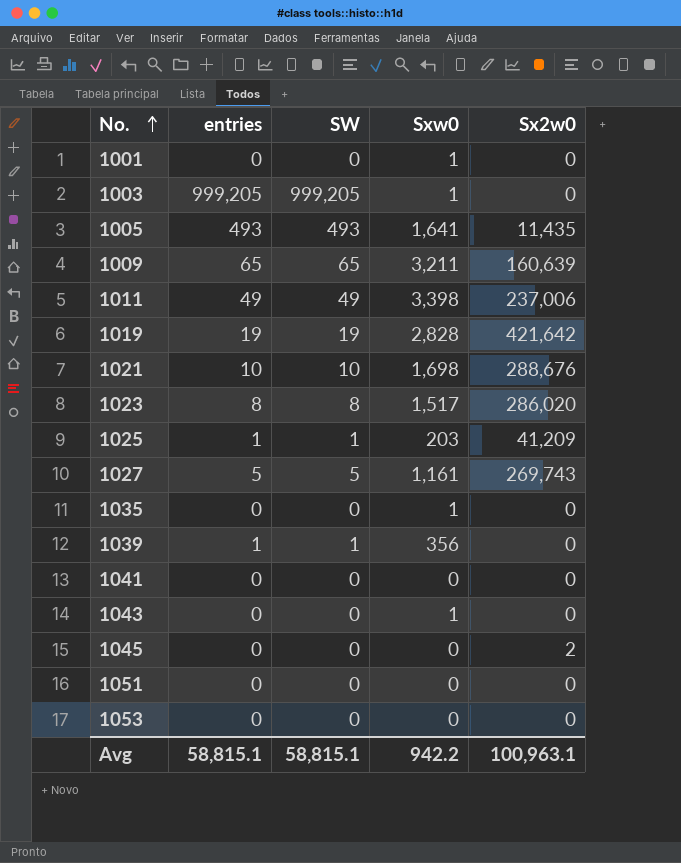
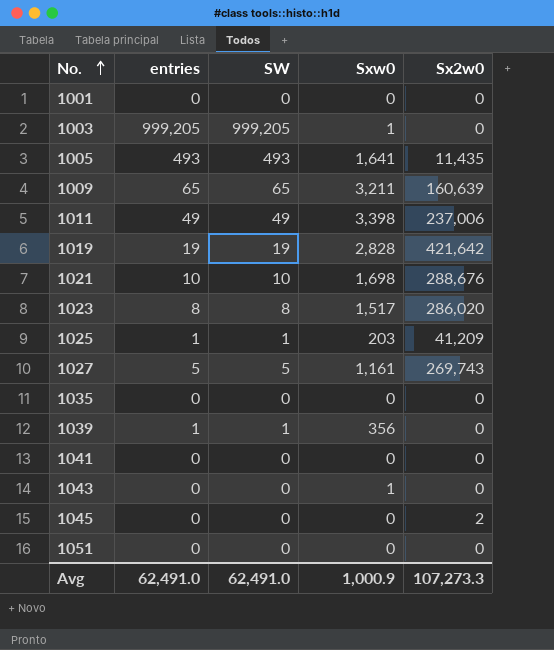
row 1053: 0 | 0 | 0 | 0 -> none
1001 | Sxw0: 1 -> 0
1035 | Sxw0: 1 -> 0
Avg | entries: 58,815.1 -> 62,491.0
Avg | SW: 58,815.1 -> 62,491.0
Avg | Sxw0: 942.2 -> 1,000.9
Avg | Sx2w0: 100,963.1 -> 107,273.3

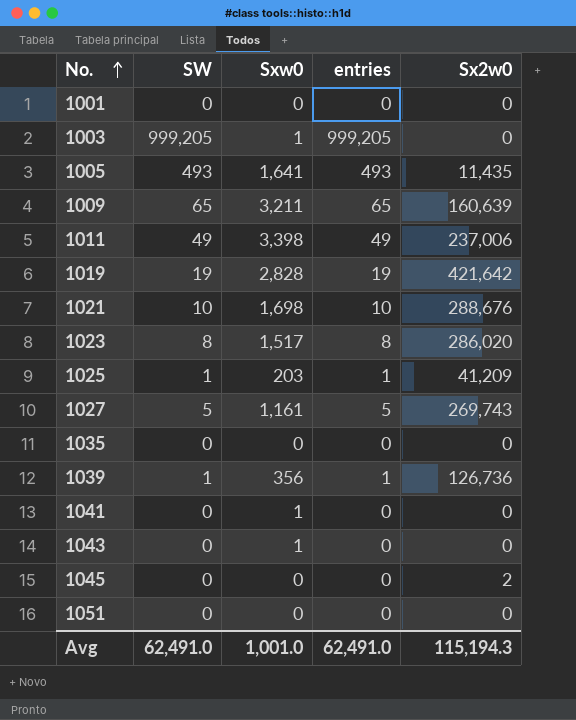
column entries | position: 2 -> 4
1039 | Sx2w0: 0 -> 126,736
1041 | Sxw0: 0 -> 1
Avg | Sxw0: 1,000.9 -> 1,001.0
Avg | Sx2w0: 107,273.3 -> 115,194.3

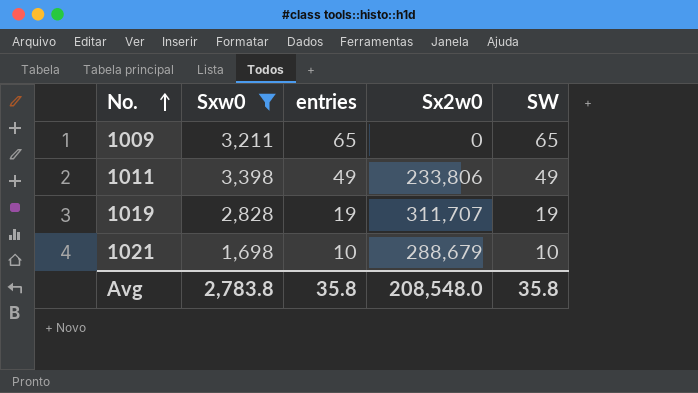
filter: none -> Sxw0 >= 1,698
column SW | position: 2 -> 5
1009 | Sx2w0: 160,639 -> 0
1011 | Sx2w0: 237,006 -> 233,806
1019 | Sx2w0: 421,642 -> 311,707
1021 | Sx2w0: 288,676 -> 288,679
Avg | Sxw0: 1,001.0 -> 2,783.8
Avg | entries: 62,491.0 -> 35.8
Avg | Sx2w0: 115,194.3 -> 208,548.0
Avg | SW: 62,491.0 -> 35.8

